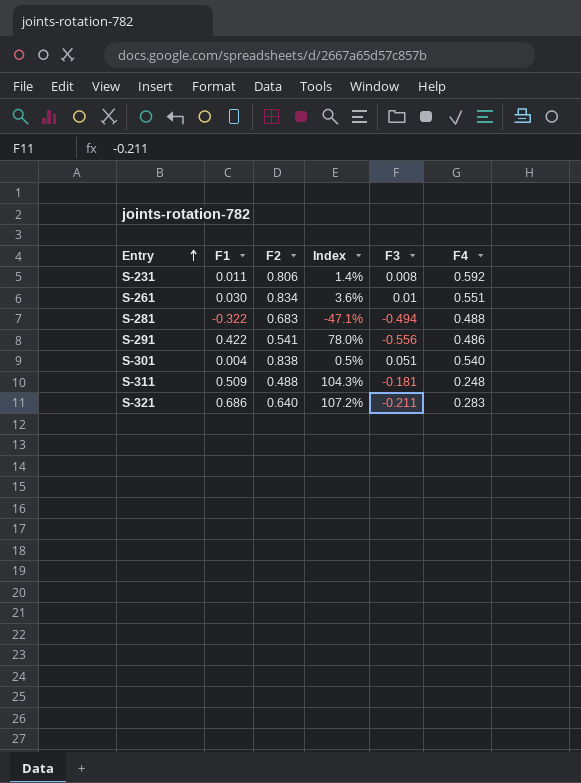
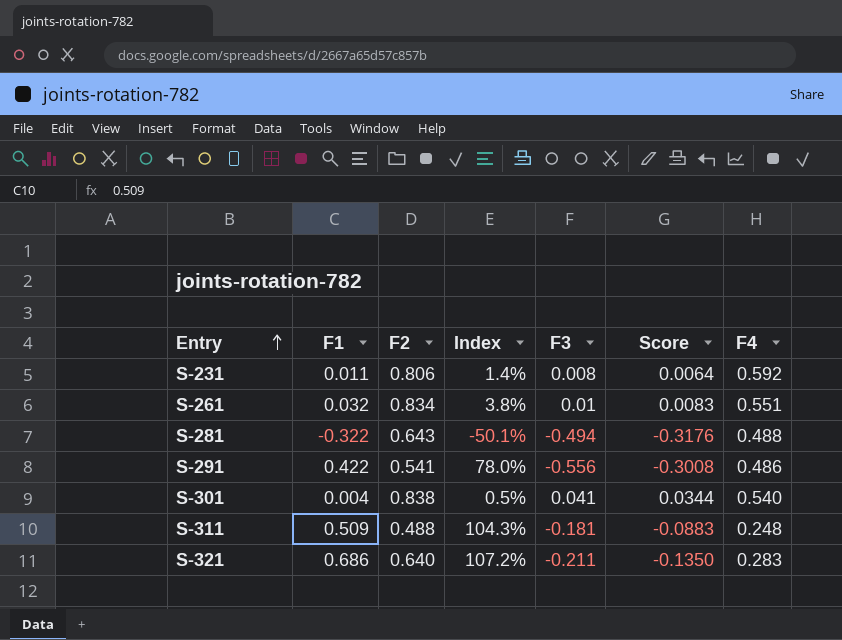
column Score | formula: none -> [F2] * [F3]
S-261 | F1: 0.030 -> 0.032
S-261 | Index: 3.6% -> 3.8%
S-281 | F2: 0.683 -> 0.643
S-281 | Index: -47.1% -> -50.1%
S-301 | F3: 0.051 -> 0.041

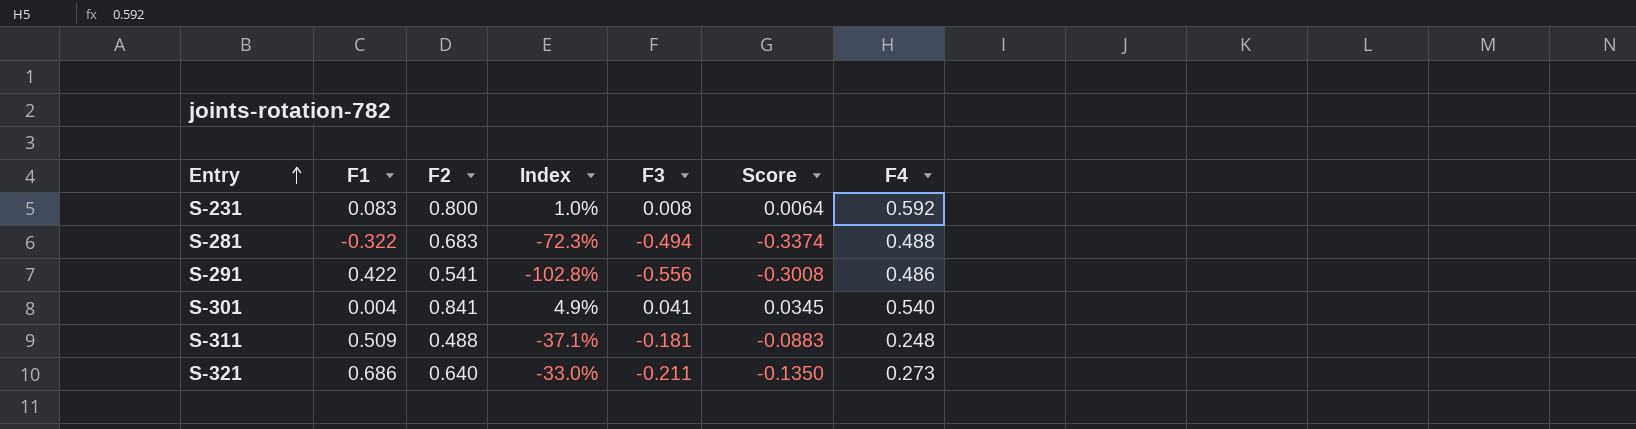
column Index | formula: [F1] / [F2] -> [F3] / [F2]
row S-261: 0.032 | 0.834 | 3.8% | 0.01 | 0.0083 | 0.551 -> none
S-231 | F1: 0.011 -> 0.083
S-231 | F2: 0.806 -> 0.800
S-281 | F2: 0.643 -> 0.683
S-281 | Score: -0.3176 -> -0.3374
S-301 | F2: 0.838 -> 0.841
S-301 | Score: 0.0344 -> 0.0345
S-321 | F4: 0.283 -> 0.273

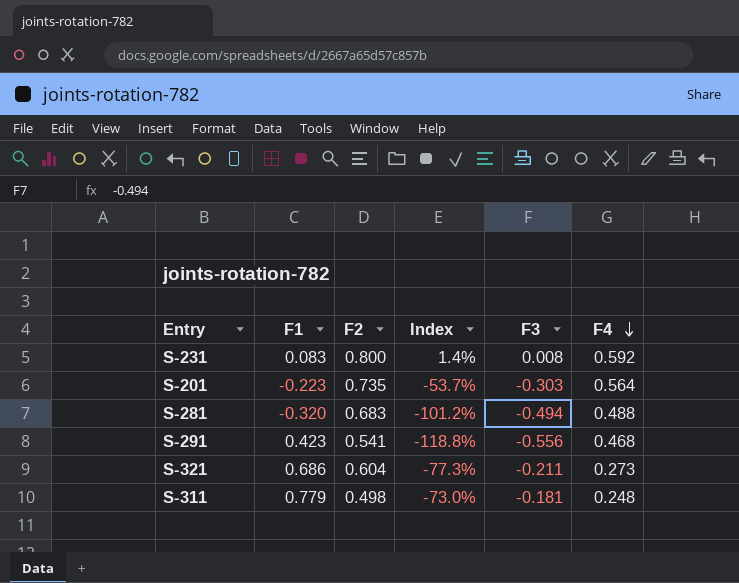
row order: Entry ascending -> F4 descending
column Score | formula: [F2] * [F3] -> none
column Index | formula: [F3] / [F2] -> [F3] / [F4]
row S-301: 0.004 | 0.841 | 4.9% | 0.041 | 0.0345 | 0.540 -> none
row S-201: none -> -0.223 | 0.735 | -53.7% | -0.303 | 0.564
S-281 | F1: -0.322 -> -0.320
S-291 | F1: 0.422 -> 0.423
S-291 | F4: 0.486 -> 0.468
S-321 | F2: 0.640 -> 0.604
S-311 | F1: 0.509 -> 0.779
S-311 | F2: 0.488 -> 0.498

